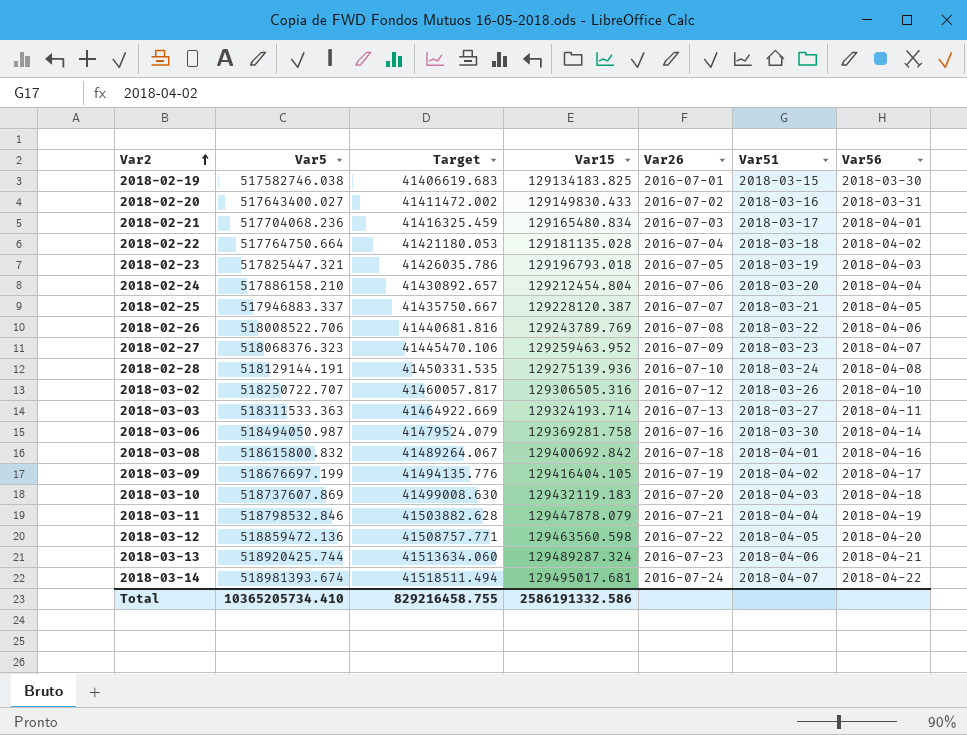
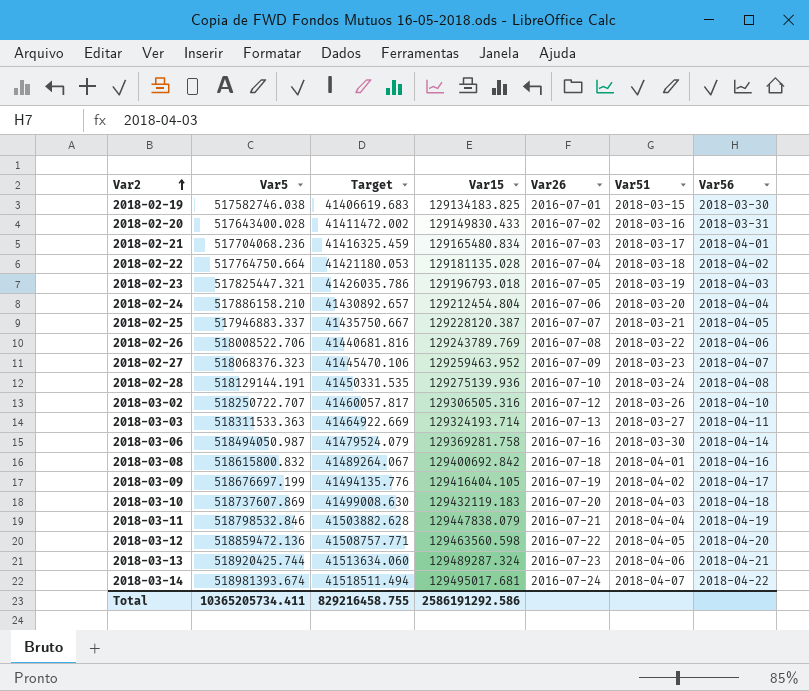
2018-02-20 | Var5: 517643400.027 -> 517643400.028
2018-03-11 | Var15: 129447878.079 -> 129447838.079
Total | Var5: 10365205734.410 -> 10365205734.411
Total | Var15: 2586191332.586 -> 2586191292.586

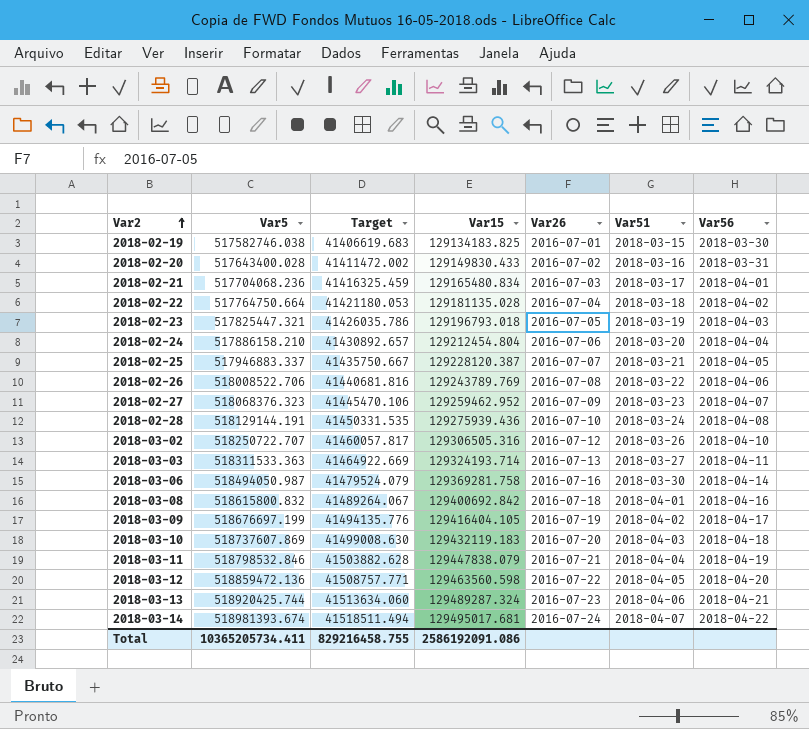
2018-02-27 | Var15: 129259463.952 -> 129259462.952
2018-02-28 | Var15: 129275139.936 -> 129275939.436
Total | Var15: 2586191292.586 -> 2586192091.086

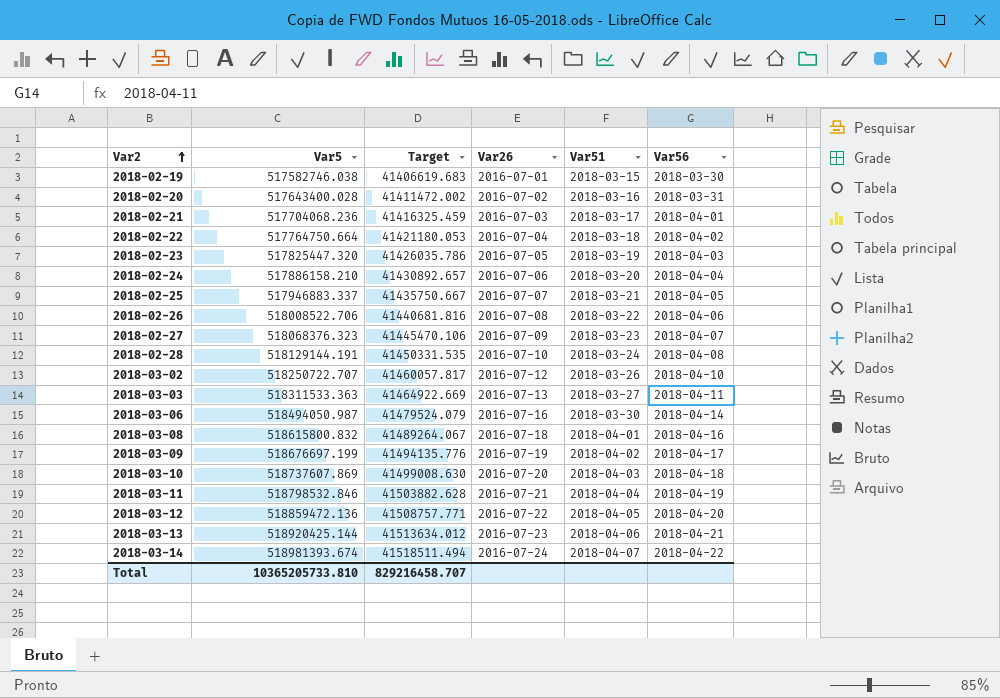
column Var15 | position: 4 -> none
2018-02-23 | Var5: 517825447.321 -> 517825447.320
2018-03-13 | Var5: 518920425.744 -> 518920425.144
2018-03-13 | Target: 41513634.060 -> 41513634.012
Total | Var5: 10365205734.411 -> 10365205733.810
Total | Target: 829216458.755 -> 829216458.707

